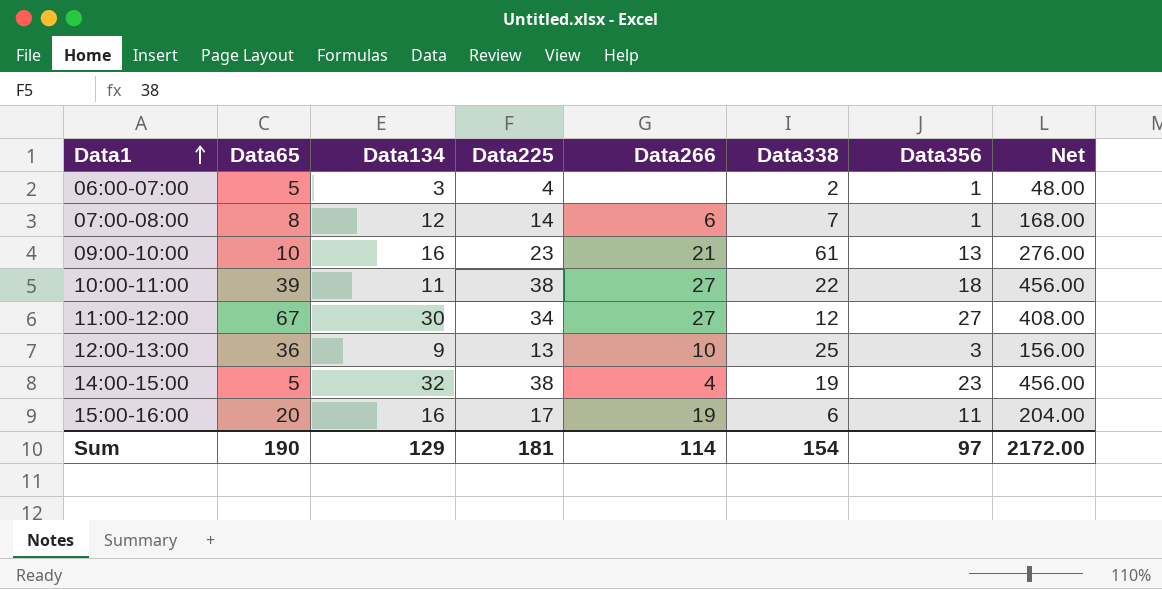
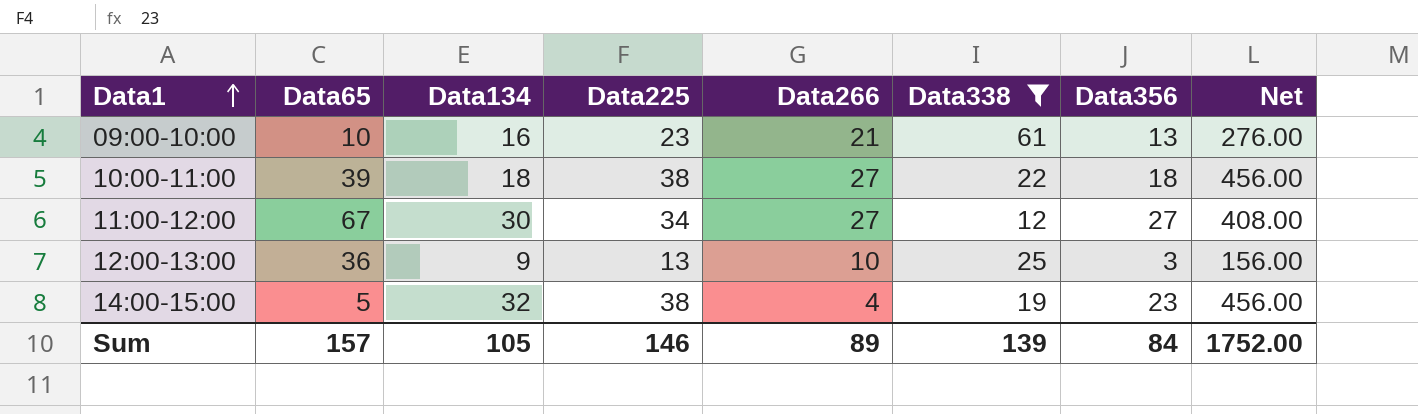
filter: none -> Data338 >= 12
10:00-11:00 | Data134: 11 -> 18
Sum | Data65: 190 -> 157
Sum | Data134: 129 -> 105
Sum | Data225: 181 -> 146
Sum | Data266: 114 -> 89
Sum | Data338: 154 -> 139
Sum | Data356: 97 -> 84
Sum | Net: 2172.00 -> 1752.00

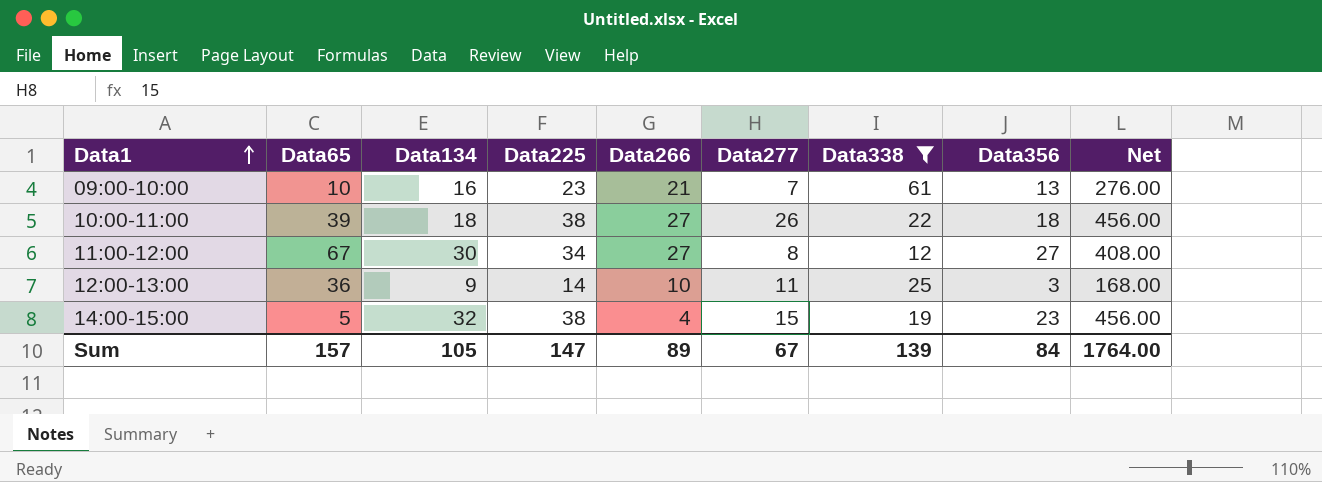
column Data277 | position: none -> 6
12:00-13:00 | Data225: 13 -> 14
12:00-13:00 | Net: 156.00 -> 168.00
Sum | Data225: 146 -> 147
Sum | Net: 1752.00 -> 1764.00

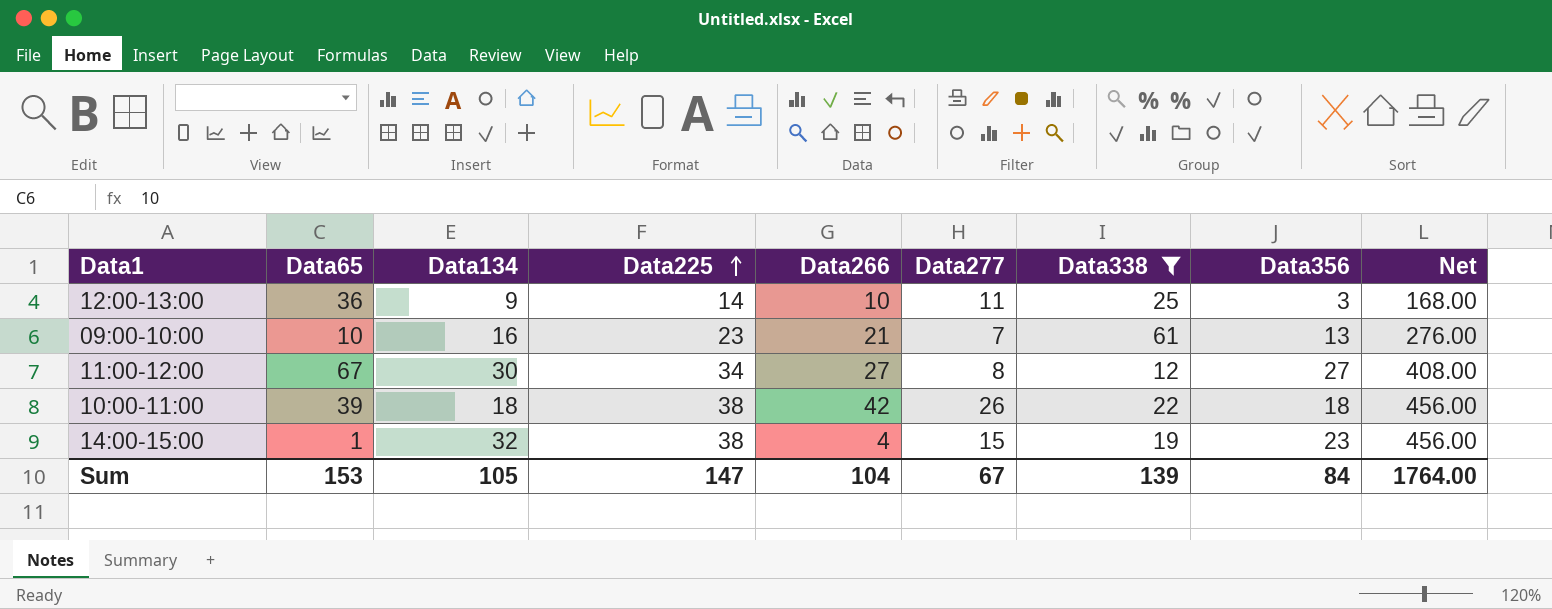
row order: Data1 ascending -> Data225 ascending
10:00-11:00 | Data266: 27 -> 42
14:00-15:00 | Data65: 5 -> 1
Sum | Data65: 157 -> 153
Sum | Data266: 89 -> 104

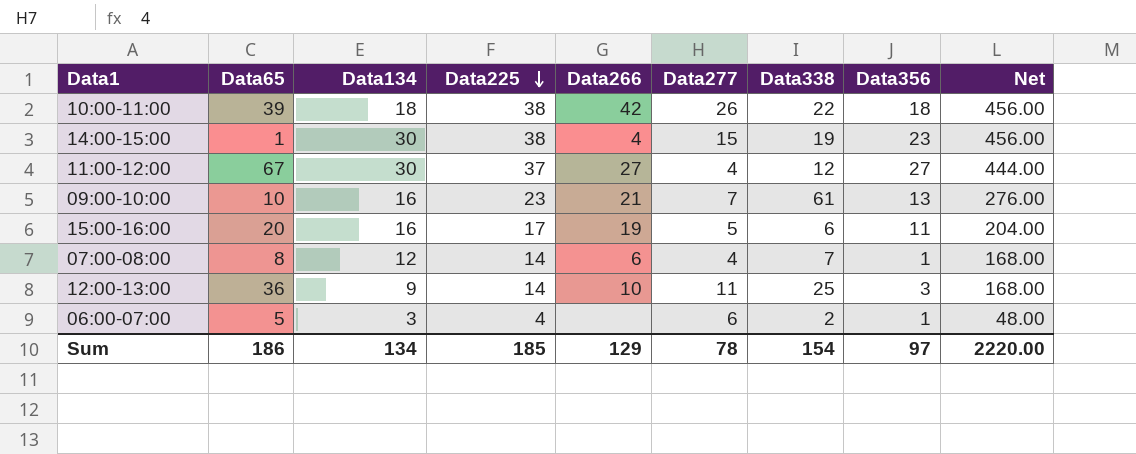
filter: Data338 >= 12 -> none
row order: Data225 ascending -> Data225 descending
14:00-15:00 | Data134: 32 -> 30
11:00-12:00 | Data225: 34 -> 37
11:00-12:00 | Data277: 8 -> 4
11:00-12:00 | Net: 408.00 -> 444.00
Sum | Data65: 153 -> 186
Sum | Data134: 105 -> 134
Sum | Data225: 147 -> 185
Sum | Data266: 104 -> 129
Sum | Data277: 67 -> 78
Sum | Data338: 139 -> 154
Sum | Data356: 84 -> 97
Sum | Net: 1764.00 -> 2220.00

